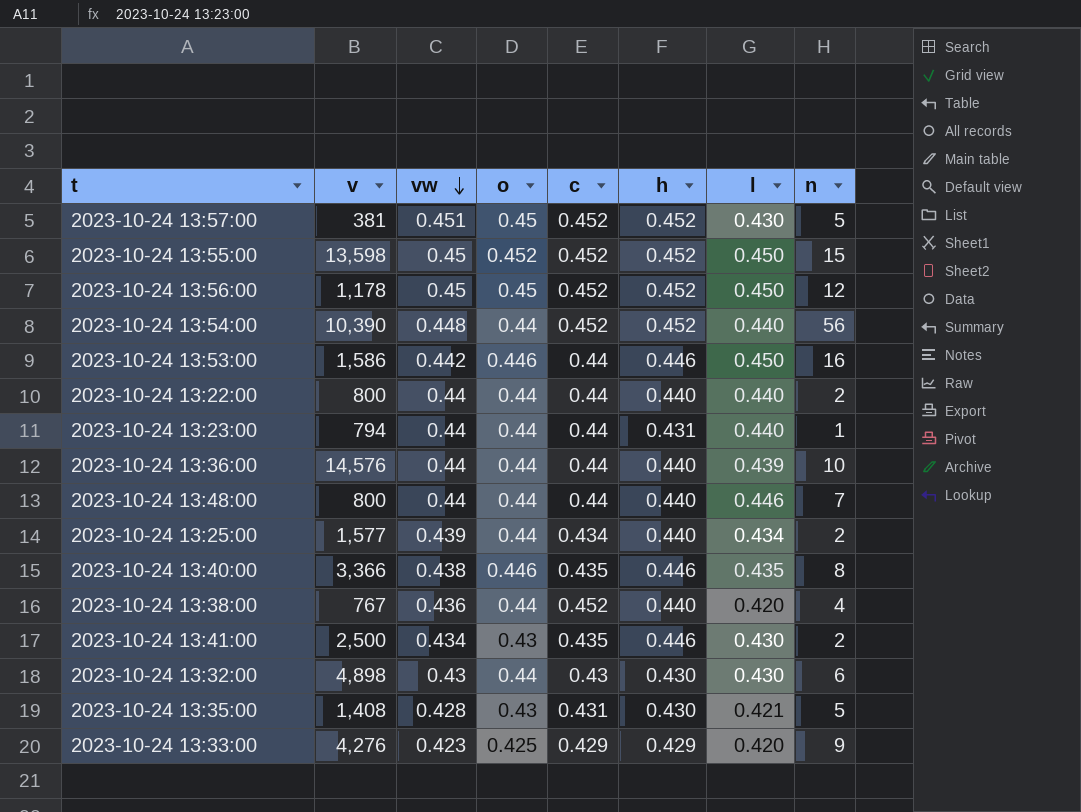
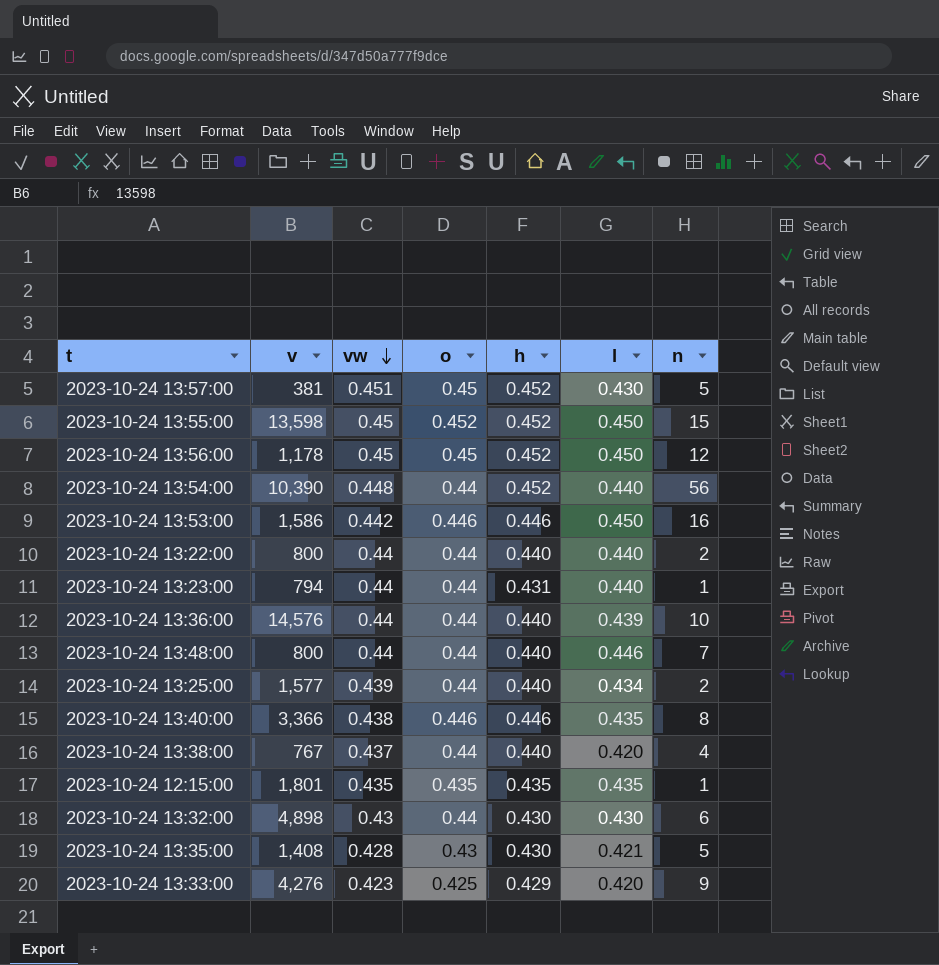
column c | position: 5 -> none
row 2023-10-24 13:41:00: 2,500 | 0.434 | 0.43 | 0.435 | 0.446 | 0.430 | 2 -> none
2023-10-24 13:38:00 | vw: 0.436 -> 0.437
row 2023-10-24 12:15:00: none -> 1,801 | 0.435 | 0.435 | 0.435 | 0.435 | 1

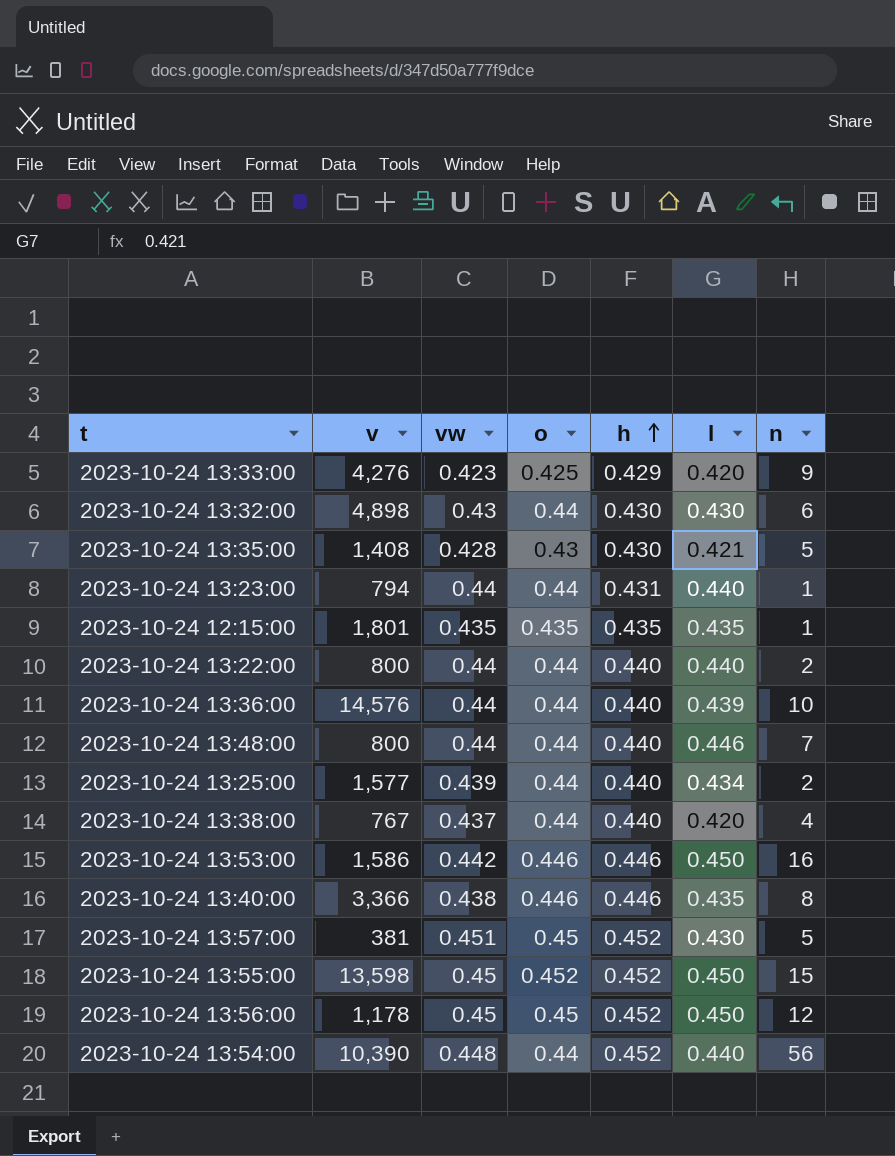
row order: vw descending -> h ascending

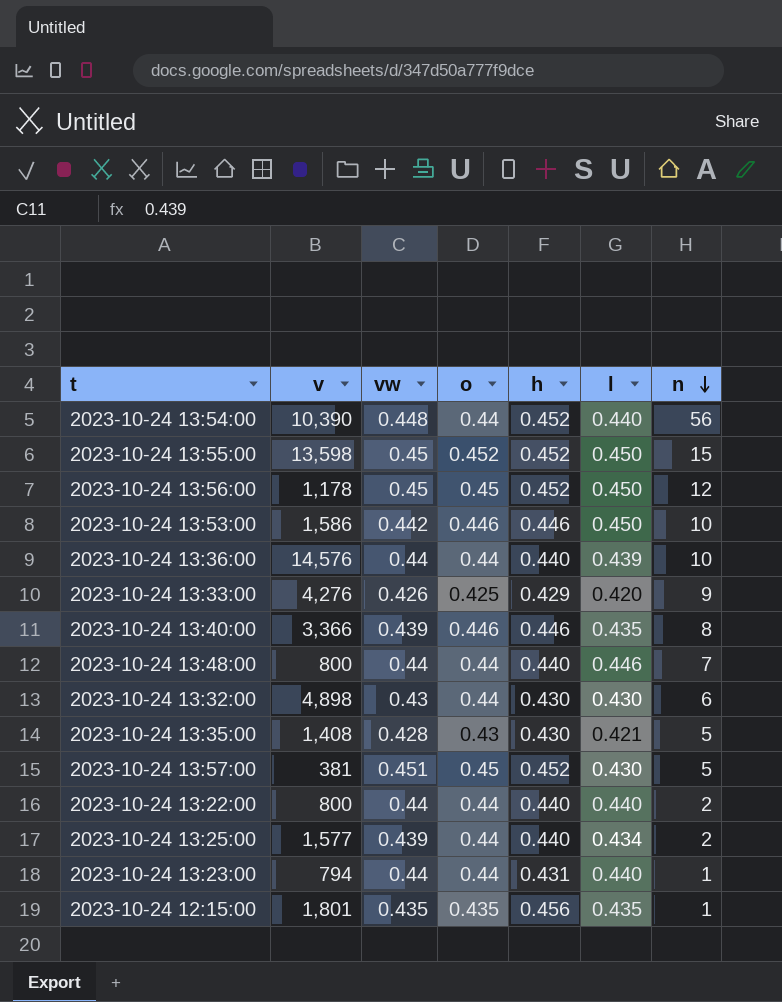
row order: h ascending -> n descending
row 2023-10-24 13:38:00: 767 | 0.437 | 0.44 | 0.440 | 0.420 | 4 -> none
2023-10-24 13:53:00 | n: 16 -> 10
2023-10-24 13:33:00 | vw: 0.423 -> 0.426
2023-10-24 13:40:00 | vw: 0.438 -> 0.439
2023-10-24 12:15:00 | h: 0.435 -> 0.456

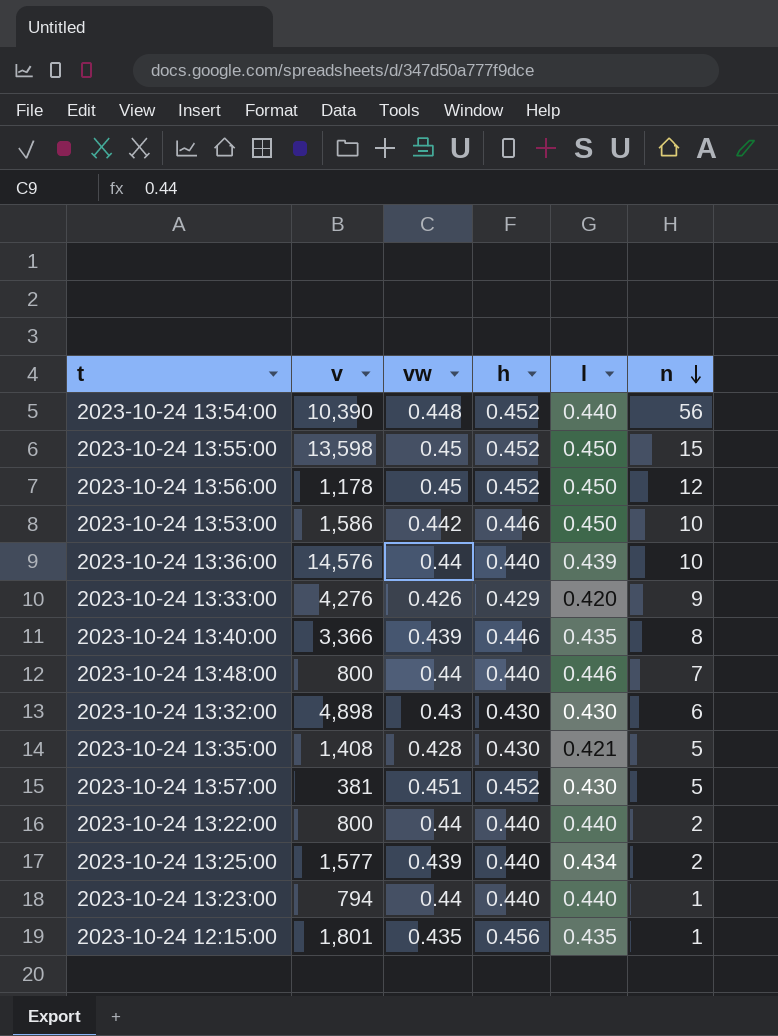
column o | position: 4 -> none
2023-10-24 13:23:00 | h: 0.431 -> 0.440

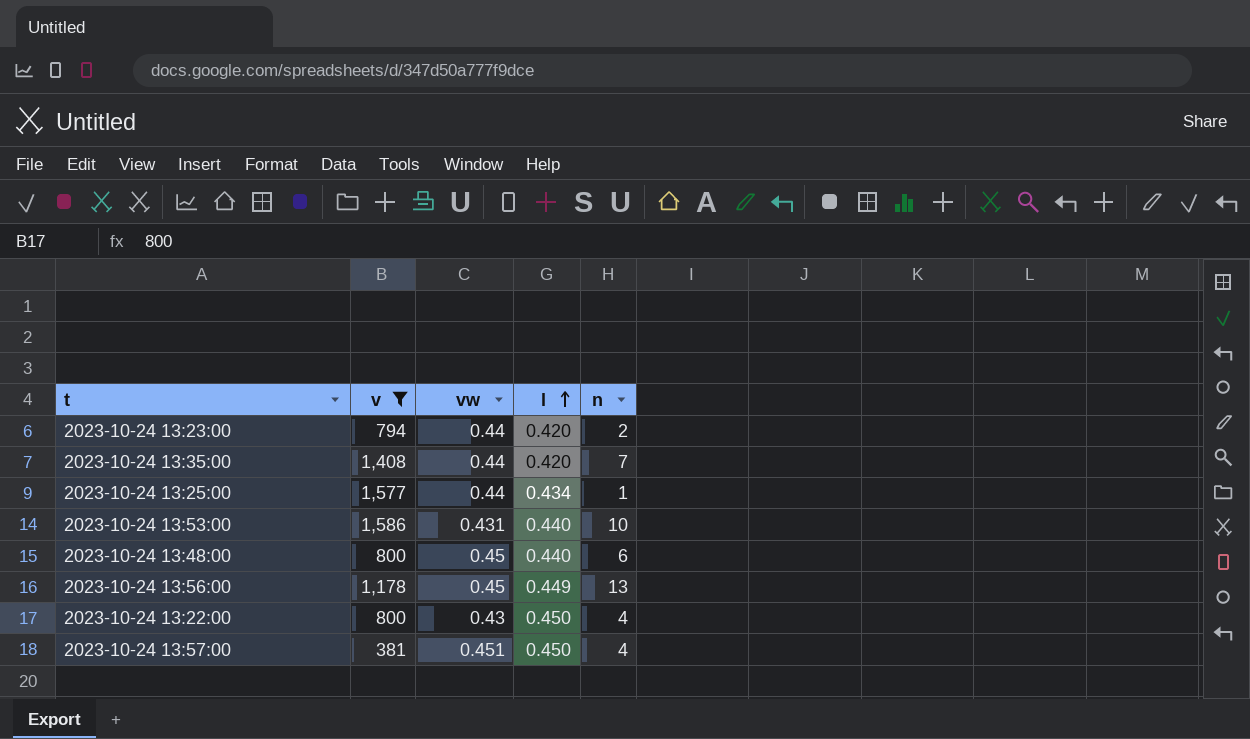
filter: none -> v <= 1,586
row order: n descending -> l ascending
column h | position: 4 -> none
2023-10-24 13:23:00 | l: 0.440 -> 0.420
2023-10-24 13:23:00 | n: 1 -> 2
2023-10-24 13:35:00 | vw: 0.428 -> 0.44
2023-10-24 13:35:00 | l: 0.421 -> 0.420
2023-10-24 13:35:00 | n: 5 -> 7
2023-10-24 13:25:00 | vw: 0.439 -> 0.44
2023-10-24 13:25:00 | n: 2 -> 1
2023-10-24 13:53:00 | vw: 0.442 -> 0.431
2023-10-24 13:53:00 | l: 0.450 -> 0.440
2023-10-24 13:48:00 | vw: 0.44 -> 0.45
2023-10-24 13:48:00 | l: 0.446 -> 0.440
2023-10-24 13:48:00 | n: 7 -> 6
2023-10-24 13:56:00 | l: 0.450 -> 0.449
2023-10-24 13:56:00 | n: 12 -> 13
2023-10-24 13:22:00 | vw: 0.44 -> 0.43
2023-10-24 13:22:00 | l: 0.440 -> 0.450
2023-10-24 13:22:00 | n: 2 -> 4
2023-10-24 13:57:00 | l: 0.430 -> 0.450
2023-10-24 13:57:00 | n: 5 -> 4

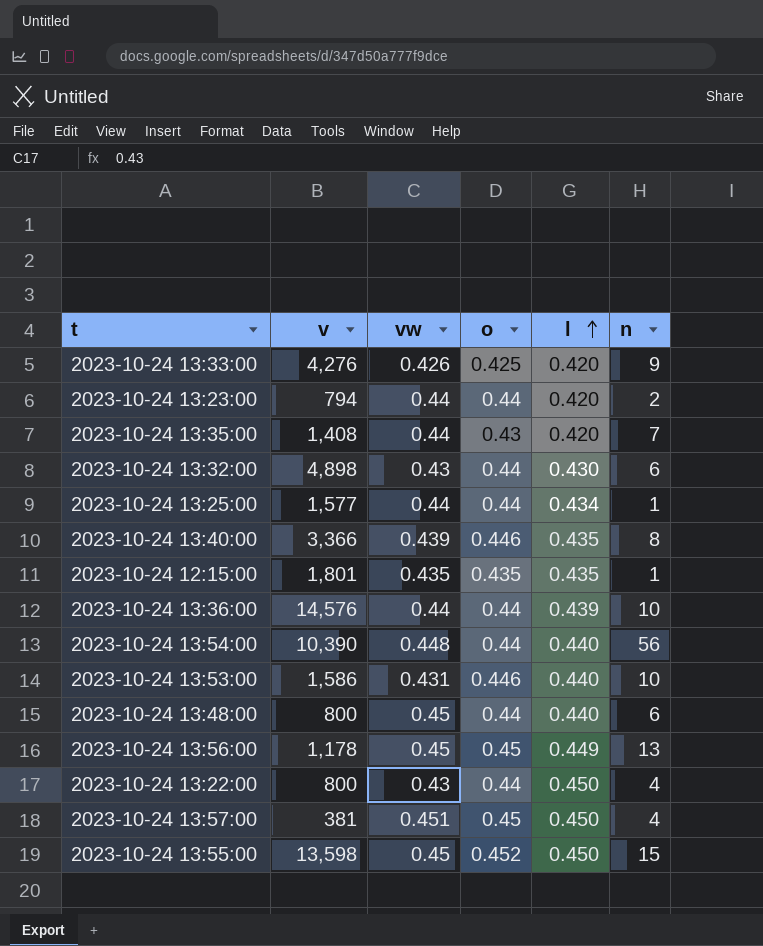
filter: v <= 1,586 -> none
column o | position: none -> 4

